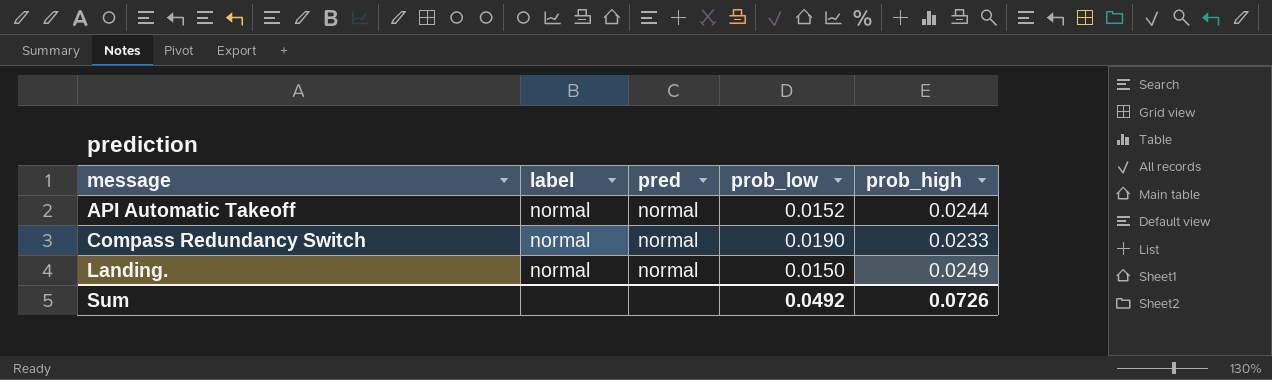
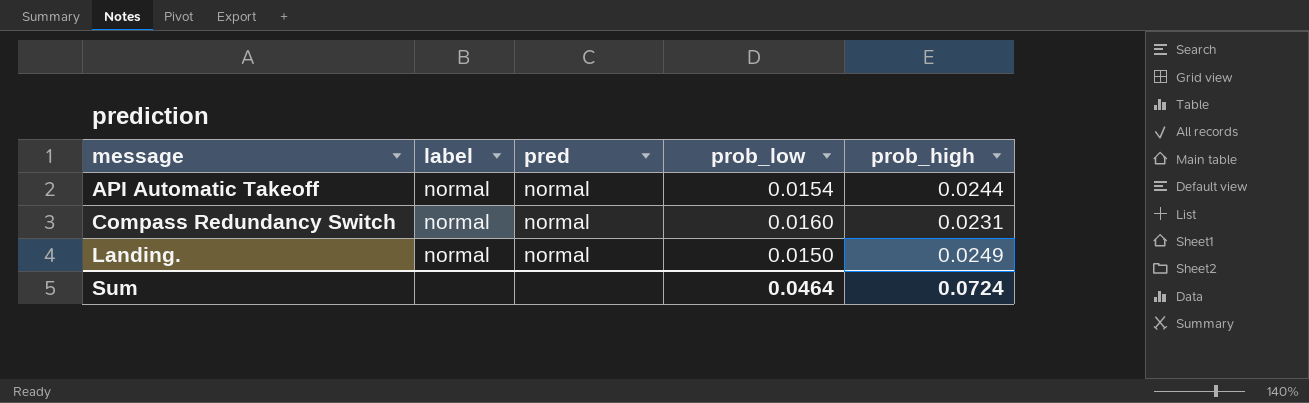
API Automatic Takeoff | prob_low: 0.0152 -> 0.0154
Compass Redundancy Switch | prob_low: 0.0190 -> 0.0160
Compass Redundancy Switch | prob_high: 0.0233 -> 0.0231
Sum | prob_low: 0.0492 -> 0.0464
Sum | prob_high: 0.0726 -> 0.0724

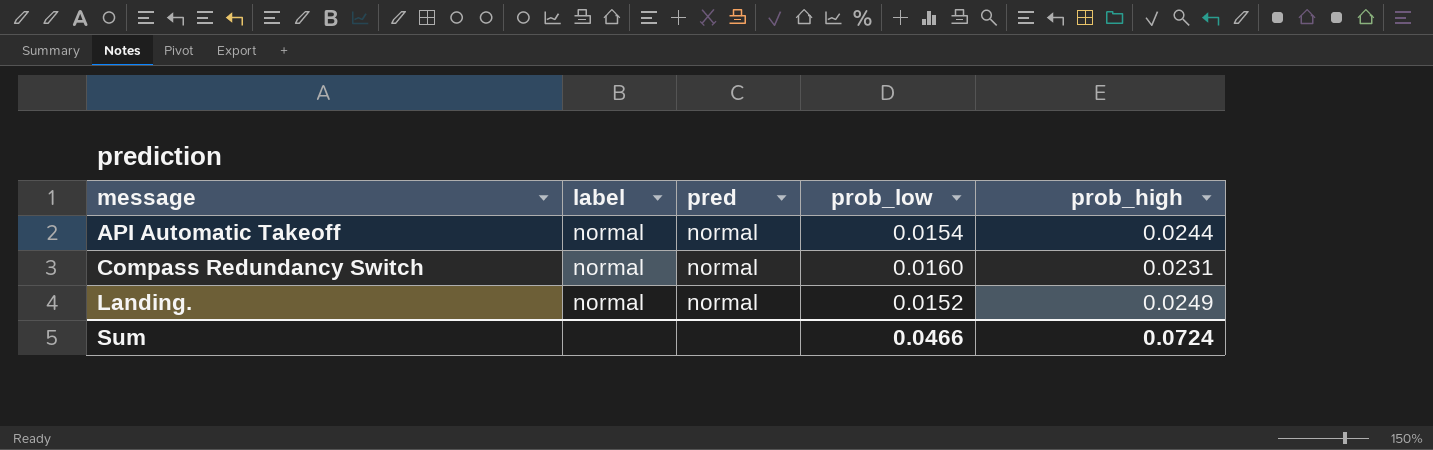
Landing. | prob_low: 0.0150 -> 0.0152
Sum | prob_low: 0.0464 -> 0.0466

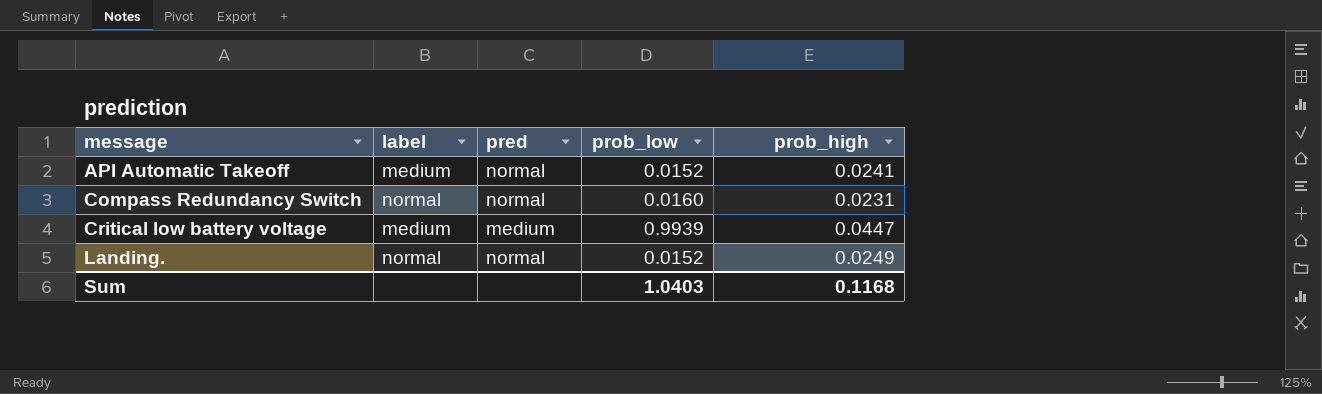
API Automatic Takeoff | label: normal -> medium
API Automatic Takeoff | prob_low: 0.0154 -> 0.0152
API Automatic Takeoff | prob_high: 0.0244 -> 0.0241
row Critical low battery voltage: none -> medium | medium | 0.9939 | 0.0447
Sum | prob_low: 0.0466 -> 1.0403
Sum | prob_high: 0.0724 -> 0.1168

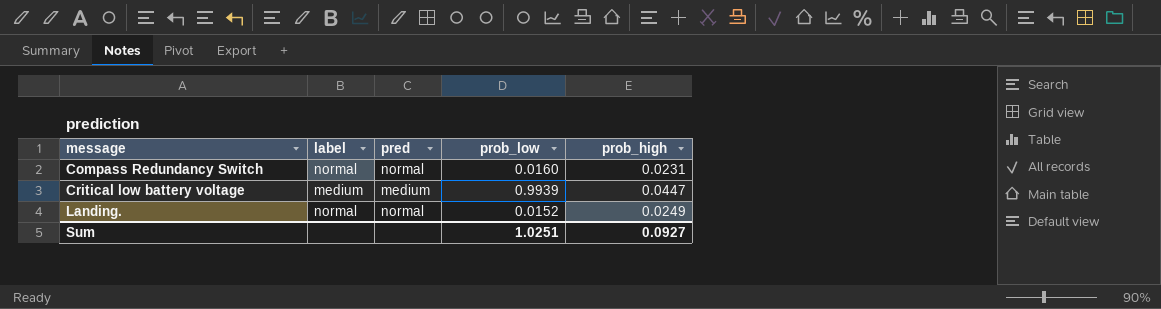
row API Automatic Takeoff: medium | normal | 0.0152 | 0.0241 -> none
Sum | prob_low: 1.0403 -> 1.0251
Sum | prob_high: 0.1168 -> 0.0927

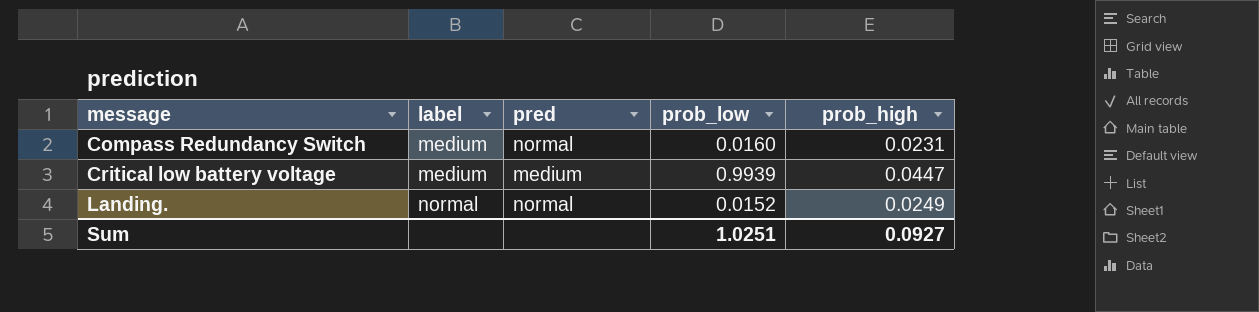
Compass Redundancy Switch | label: normal -> medium

